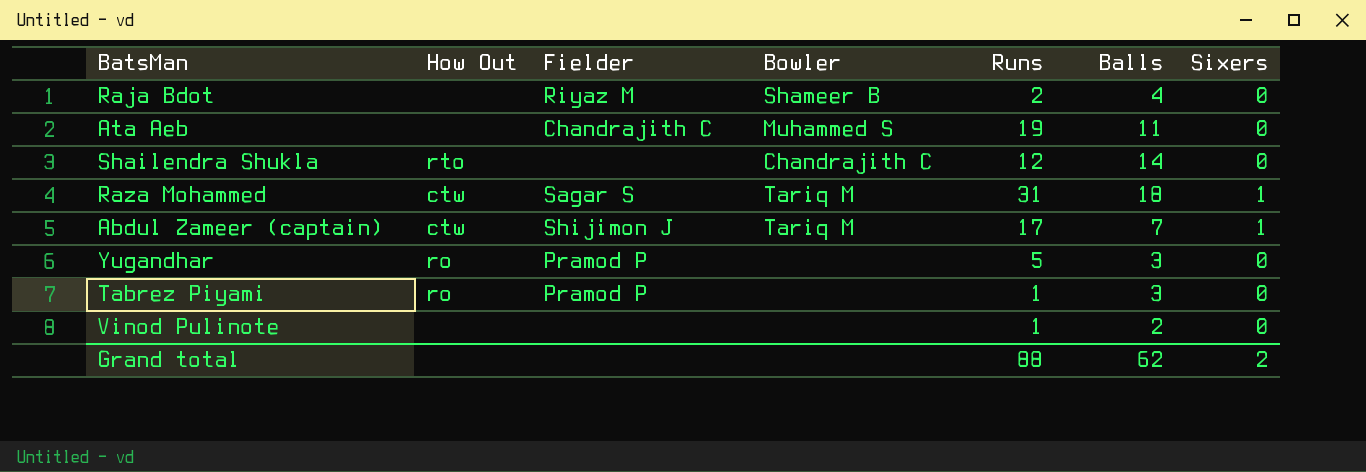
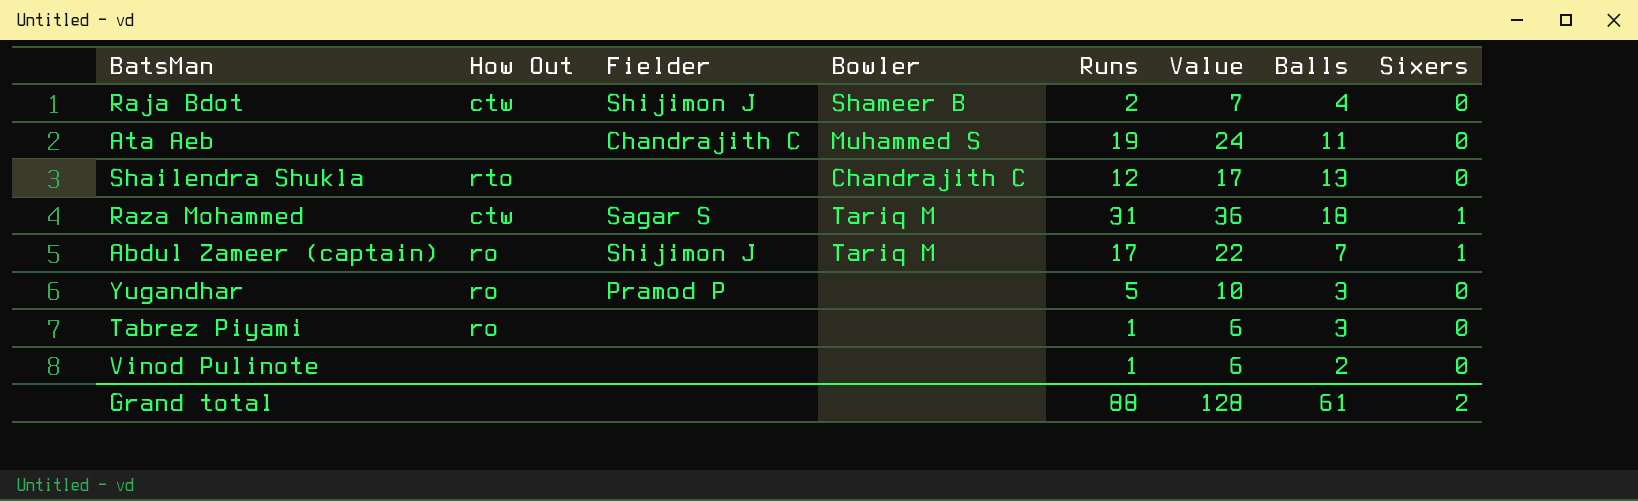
column Value | formula: none -> [Runs] + 5
Raja Bdot | How Out: none -> ctw
Raja Bdot | Fielder: Riyaz M -> Shijimon J
Shailendra Shukla | Balls: 14 -> 13
Abdul Zameer (captain) | How Out: ctw -> ro
Tabrez Piyami | Fielder: Pramod P -> none
Grand total | Balls: 62 -> 61

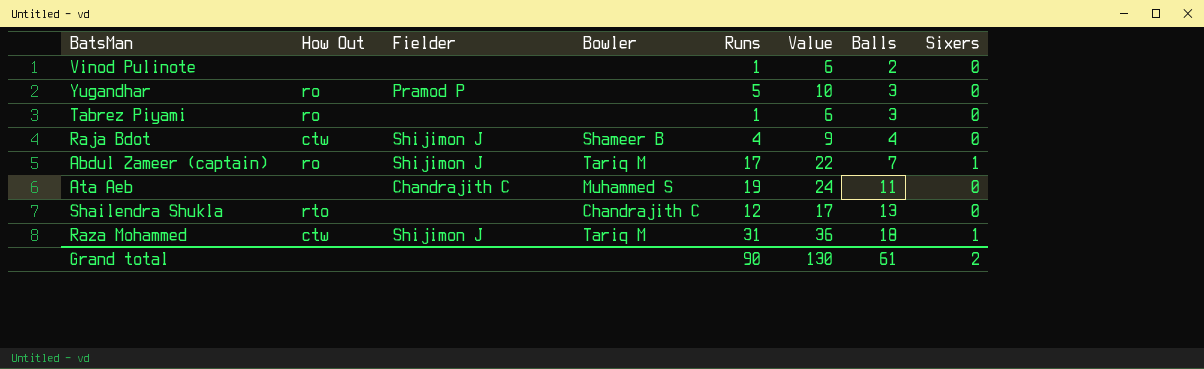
row order: none -> Balls ascending
Raja Bdot | Runs: 2 -> 4
Raja Bdot | Value: 7 -> 9
Raza Mohammed | Fielder: Sagar S -> Shijimon J
Grand total | Runs: 88 -> 90
Grand total | Value: 128 -> 130

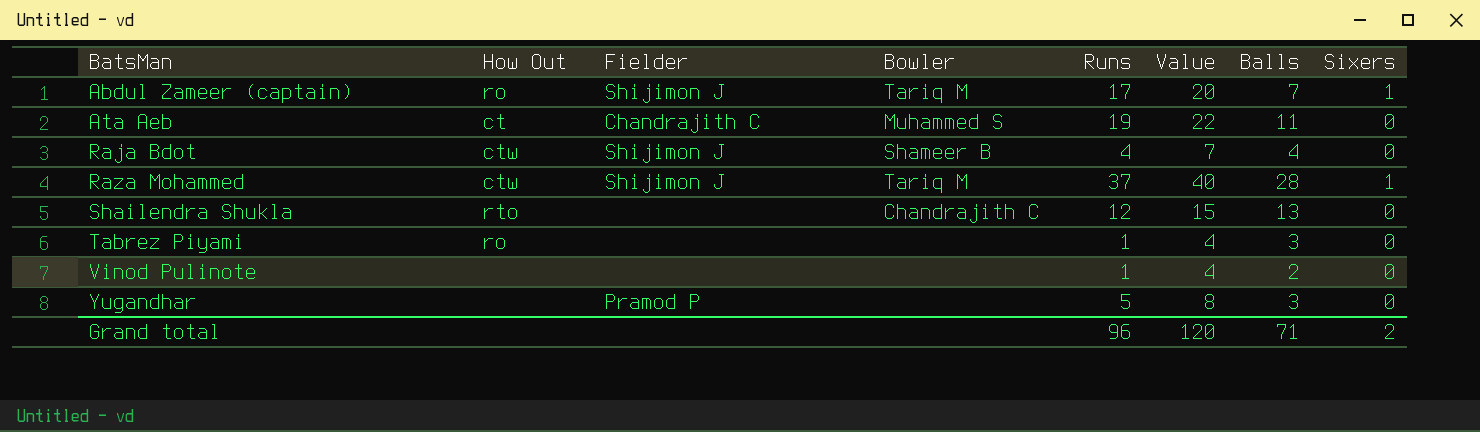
row order: Balls ascending -> BatsMan ascending
column Value | formula: [Runs] + 5 -> [Runs] + 3
Ata Aeb | How Out: none -> ct
Raza Mohammed | Runs: 31 -> 37
Raza Mohammed | Balls: 18 -> 28
Yugandhar | How Out: ro -> none
Grand total | Runs: 90 -> 96
Grand total | Value: 130 -> 120
Grand total | Balls: 61 -> 71

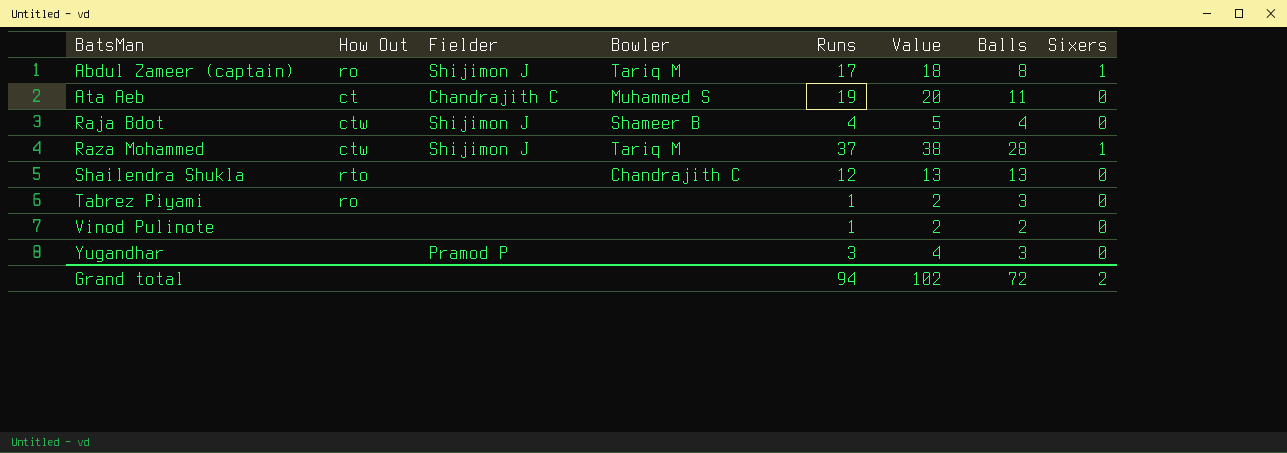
column Value | formula: [Runs] + 3 -> [Runs] + 1
Abdul Zameer (captain) | Balls: 7 -> 8
Yugandhar | Runs: 5 -> 3
Grand total | Runs: 96 -> 94
Grand total | Value: 120 -> 102
Grand total | Balls: 71 -> 72

